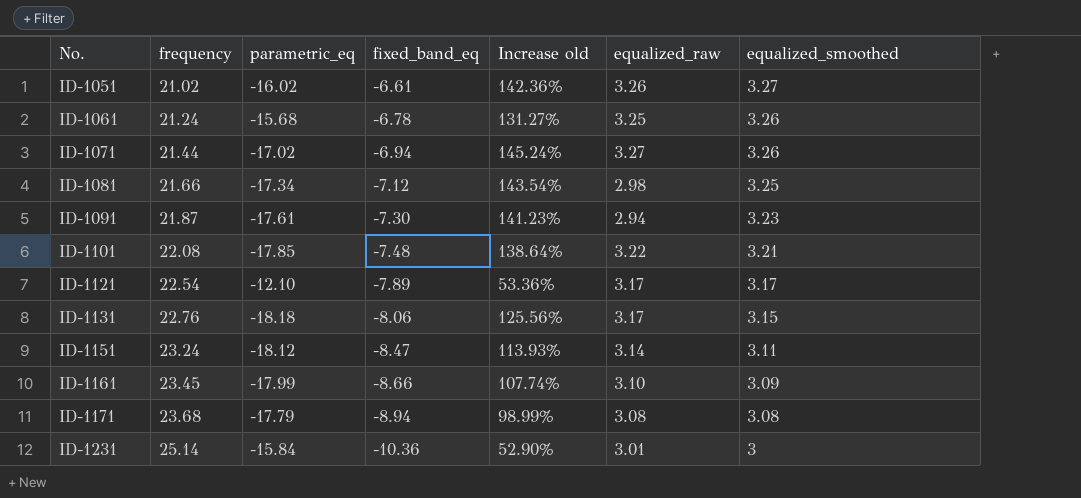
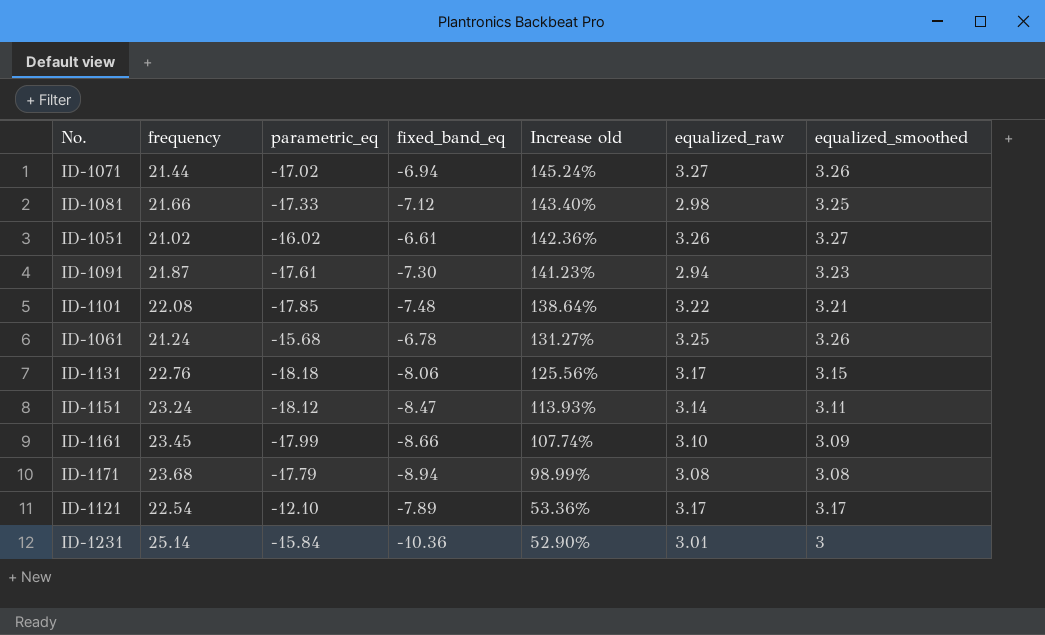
row order: No. ascending -> Increase old descending
ID-1081 | parametric_eq: -17.34 -> -17.33
ID-1081 | Increase old: 143.54% -> 143.40%

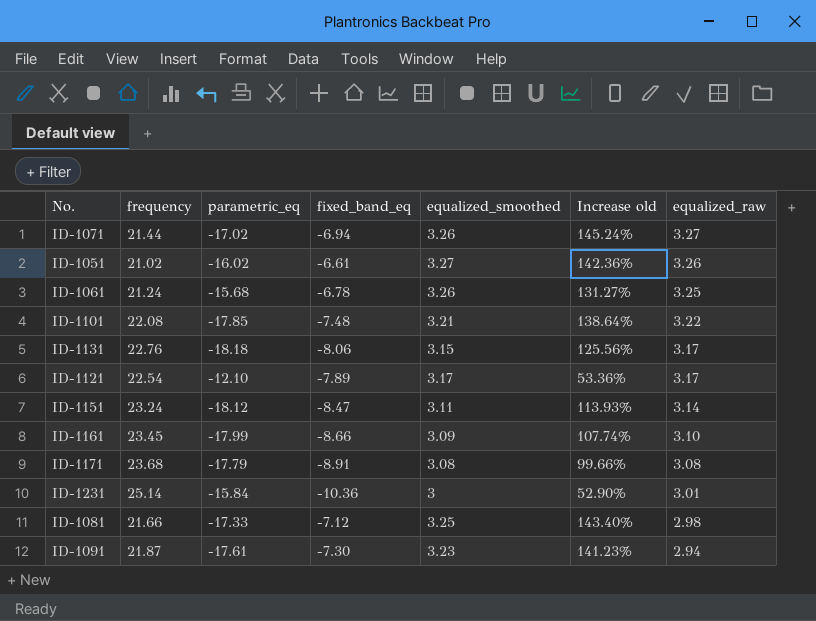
row order: Increase old descending -> equalized_raw descending
column equalized_smoothed | position: 7 -> 5
ID-1171 | fixed_band_eq: -8.94 -> -8.91
ID-1171 | Increase old: 98.99% -> 99.66%

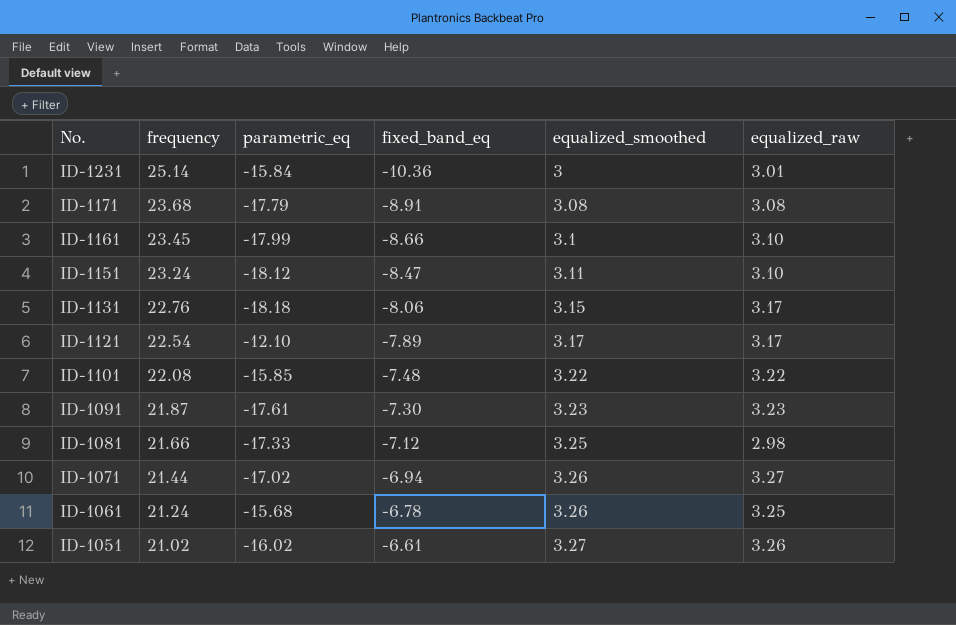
row order: equalized_raw descending -> No. descending
column Increase old | formula: ([parametric_eq] - [fixed_band_eq]) / [fixed_band_eq] -> none
ID-1161 | equalized_smoothed: 3.09 -> 3.1
ID-1151 | equalized_raw: 3.14 -> 3.10
ID-1101 | parametric_eq: -17.85 -> -15.85
ID-1101 | equalized_smoothed: 3.21 -> 3.22
ID-1091 | equalized_raw: 2.94 -> 3.23

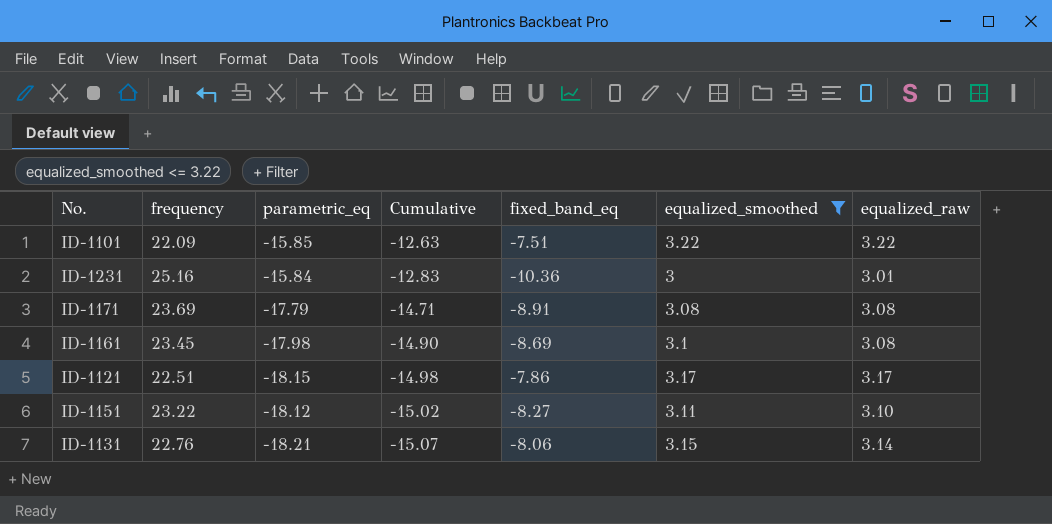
filter: none -> equalized_smoothed <= 3.22
row order: No. descending -> Cumulative descending
column Cumulative | formula: none -> [parametric_eq] + [equalized_raw]
ID-1101 | frequency: 22.08 -> 22.09
ID-1101 | fixed_band_eq: -7.48 -> -7.51
ID-1231 | frequency: 25.14 -> 25.16
ID-1171 | frequency: 23.68 -> 23.69
ID-1161 | parametric_eq: -17.99 -> -17.98
ID-1161 | fixed_band_eq: -8.66 -> -8.69
ID-1161 | equalized_raw: 3.10 -> 3.08
ID-1121 | frequency: 22.54 -> 22.51
ID-1121 | parametric_eq: -12.10 -> -18.15
ID-1121 | fixed_band_eq: -7.89 -> -7.86
ID-1151 | frequency: 23.24 -> 23.22
ID-1151 | fixed_band_eq: -8.47 -> -8.27
ID-1131 | parametric_eq: -18.18 -> -18.21
ID-1131 | equalized_raw: 3.17 -> 3.14

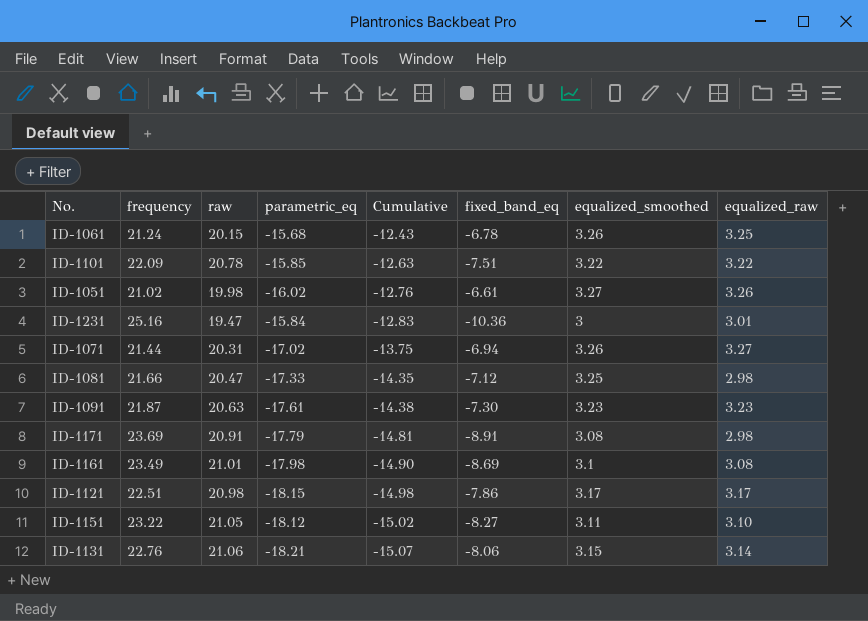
filter: equalized_smoothed <= 3.22 -> none
column raw | position: none -> 3
ID-1171 | Cumulative: -14.71 -> -14.81
ID-1171 | equalized_raw: 3.08 -> 2.98
ID-1161 | frequency: 23.45 -> 23.49

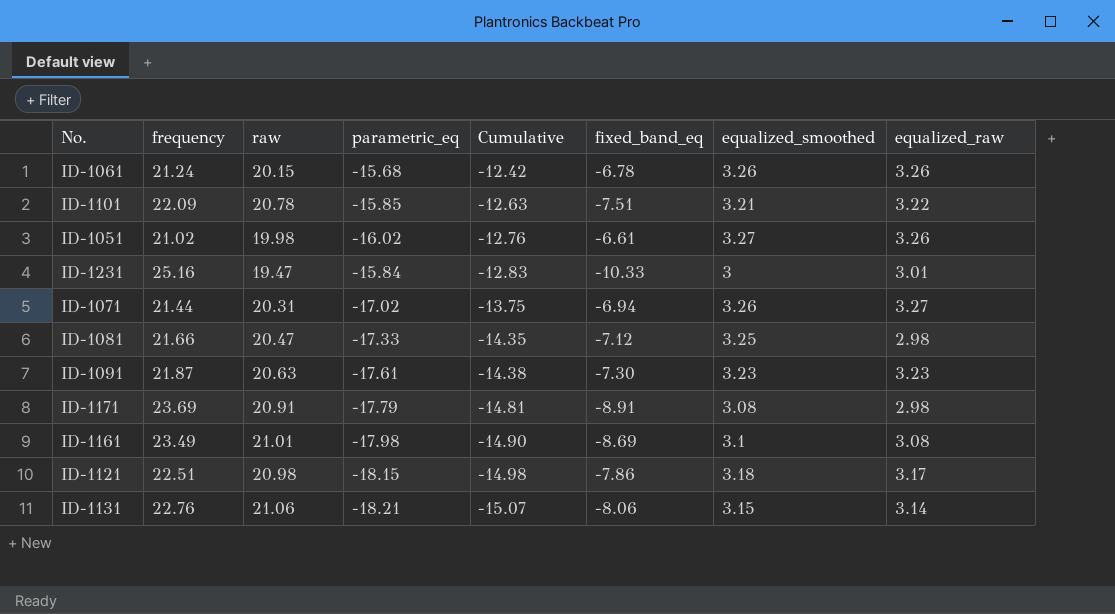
row ID-1151: 23.22 | 21.05 | -18.12 | -15.02 | -8.27 | 3.11 | 3.10 -> none
ID-1061 | Cumulative: -12.43 -> -12.42
ID-1061 | equalized_raw: 3.25 -> 3.26
ID-1101 | equalized_smoothed: 3.22 -> 3.21
ID-1231 | fixed_band_eq: -10.36 -> -10.33
ID-1121 | equalized_smoothed: 3.17 -> 3.18

